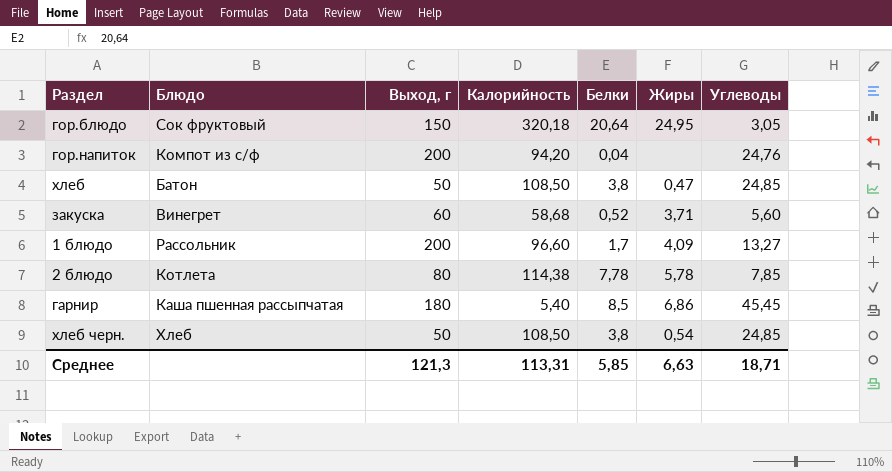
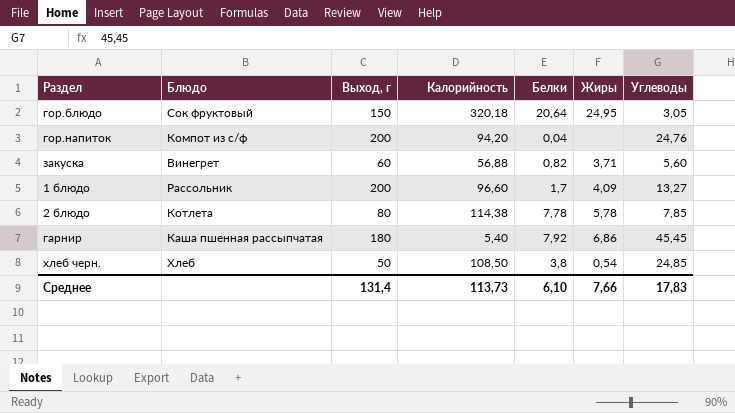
row хлеб: Батон | 50 | 108,50 | 3,8 | 0,47 | 24,85 -> none
закуска | Калорийность: 58,68 -> 56,88
закуска | Белки: 0,52 -> 0,82
гарнир | Белки: 8,5 -> 7,92
Среднее | Выход, г: 121,3 -> 131,4
Среднее | Калорийность: 113,31 -> 113,73
Среднее | Белки: 5,85 -> 6,10
Среднее | Жиры: 6,63 -> 7,66
Среднее | Углеводы: 18,71 -> 17,83

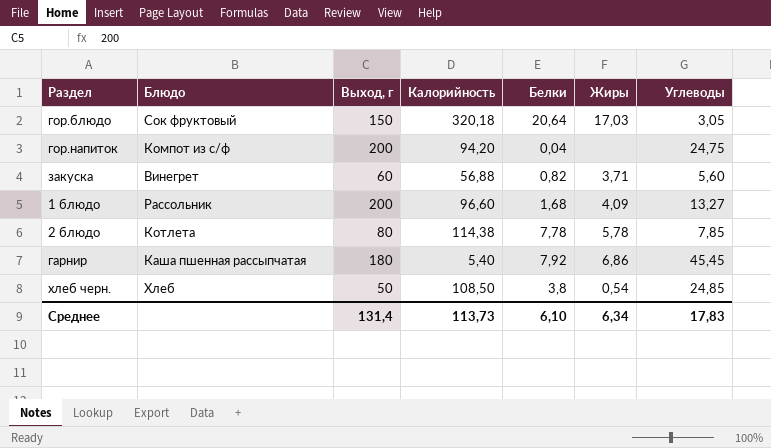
гор.блюдо | Жиры: 24,95 -> 17,03
гор.напиток | Углеводы: 24,76 -> 24,75
1 блюдо | Белки: 1,7 -> 1,68
Среднее | Жиры: 7,66 -> 6,34

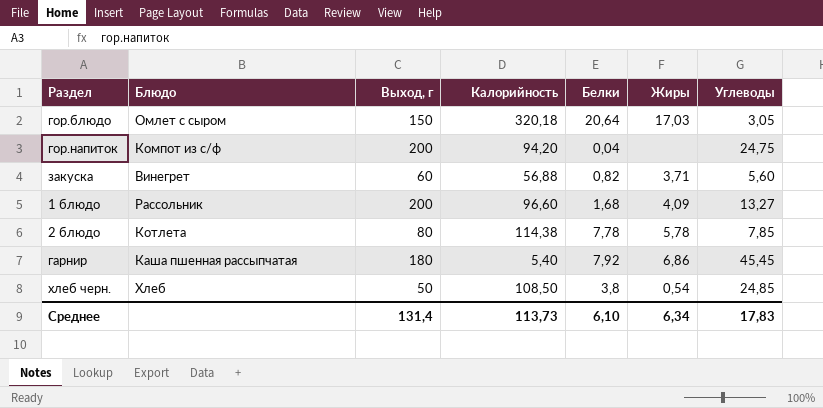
гор.блюдо | Блюдо: Сок фруктовый -> Омлет с сыром

